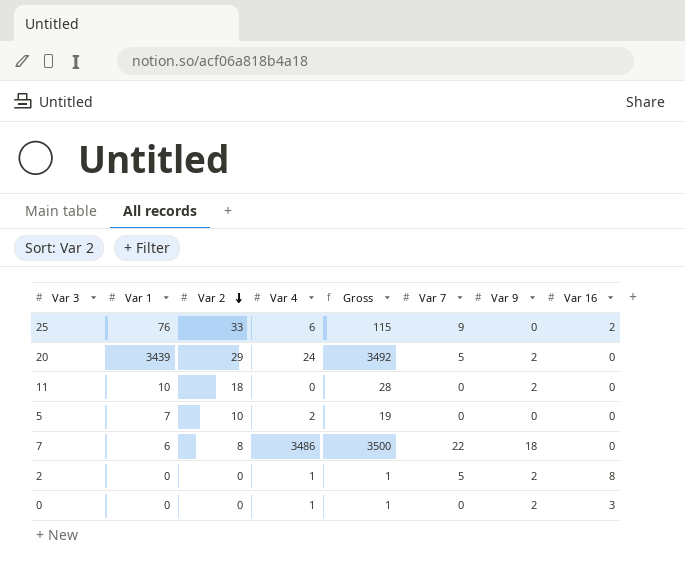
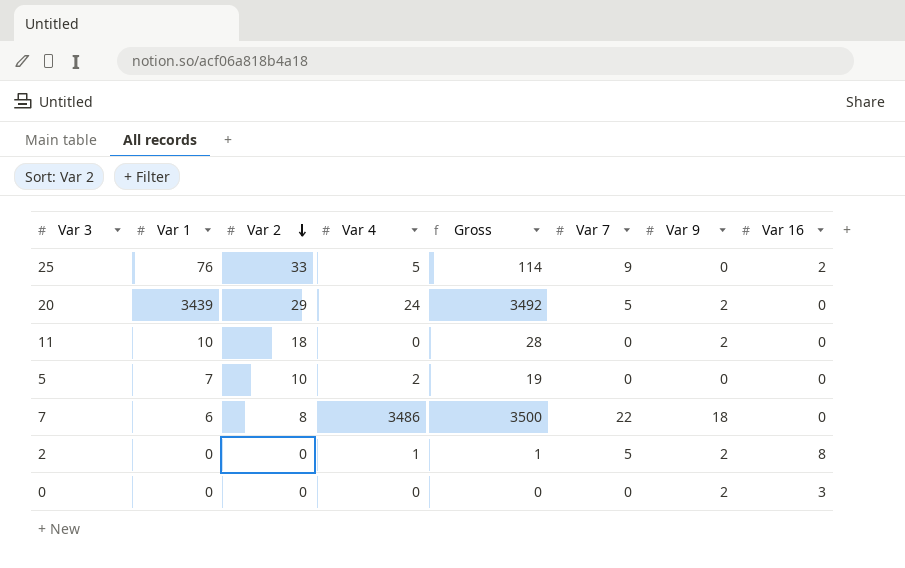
25 | Var 4: 6 -> 5
25 | Gross: 115 -> 114
0 | Var 4: 1 -> 0
0 | Gross: 1 -> 0

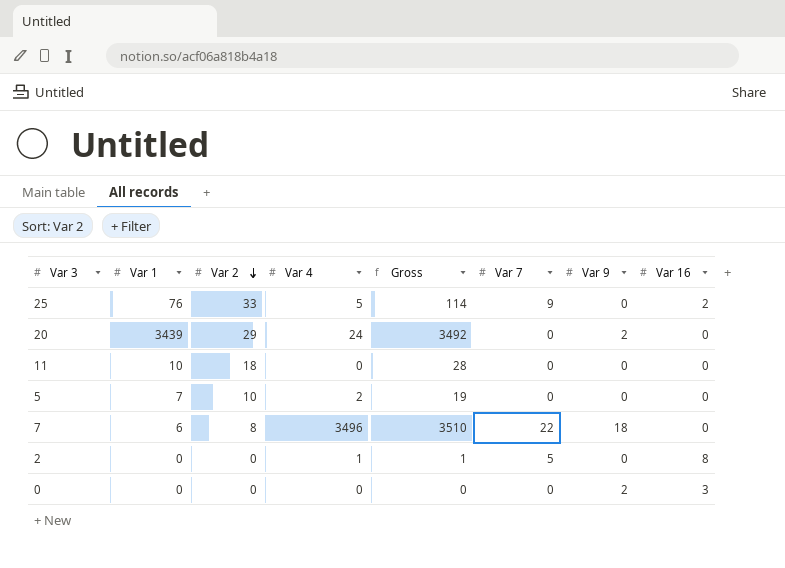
20 | Var 7: 5 -> 0
11 | Var 9: 2 -> 0
7 | Var 4: 3486 -> 3496
7 | Gross: 3500 -> 3510
2 | Var 9: 2 -> 0

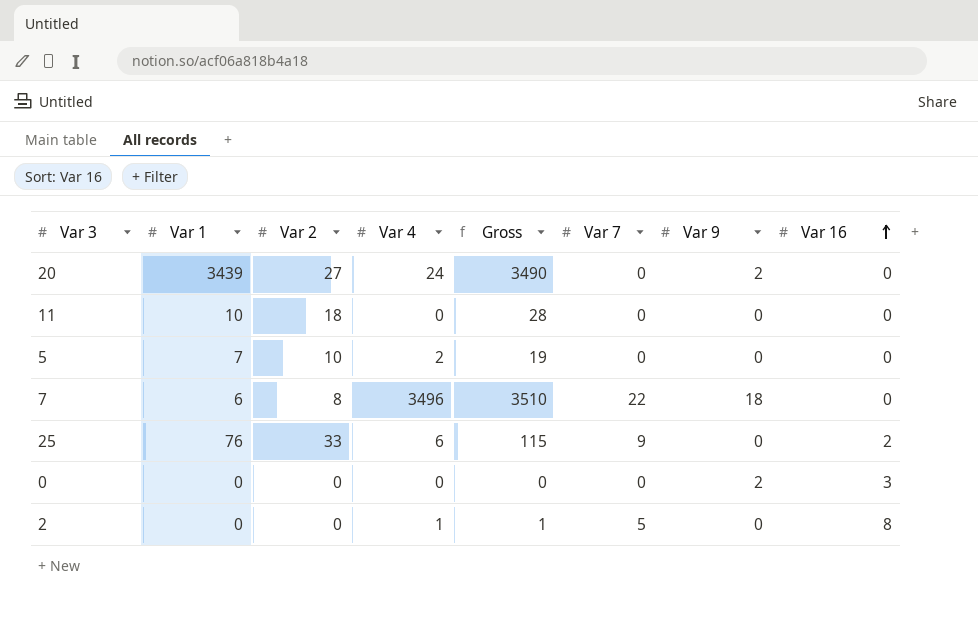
row order: Var 2 descending -> Var 16 ascending
20 | Var 2: 29 -> 27
20 | Gross: 3492 -> 3490
25 | Var 4: 5 -> 6
25 | Gross: 114 -> 115

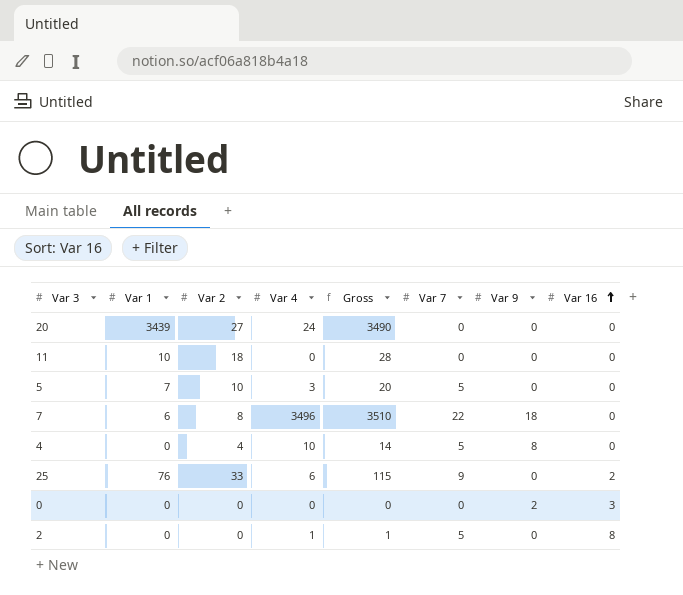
20 | Var 9: 2 -> 0
5 | Var 4: 2 -> 3
5 | Gross: 19 -> 20
5 | Var 7: 0 -> 5
row 4: none -> 0 | 4 | 10 | 14 | 5 | 8 | 0

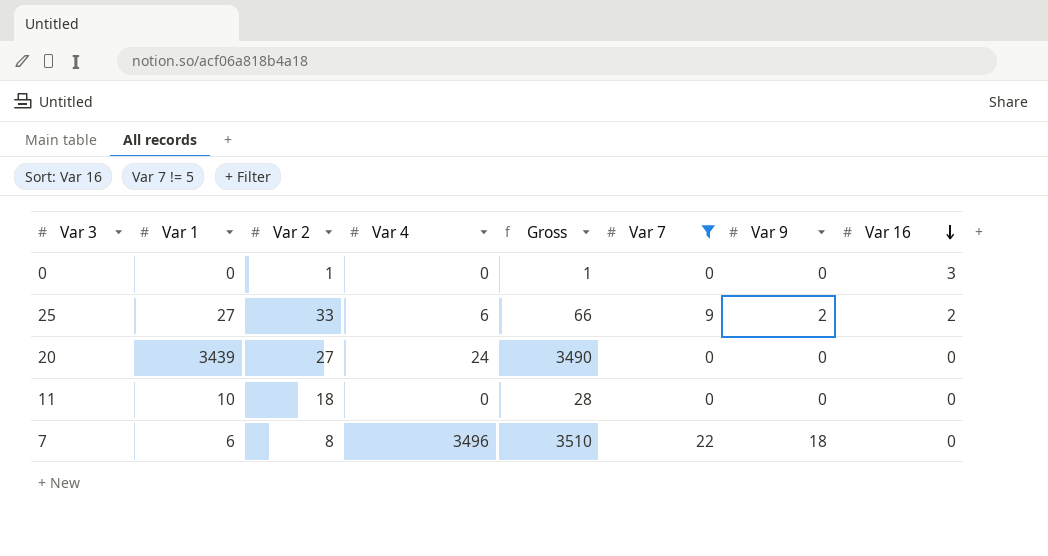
filter: none -> Var 7 != 5
row order: Var 16 ascending -> Var 16 descending
0 | Var 2: 0 -> 1
0 | Gross: 0 -> 1
0 | Var 9: 2 -> 0
25 | Var 1: 76 -> 27
25 | Gross: 115 -> 66
25 | Var 9: 0 -> 2

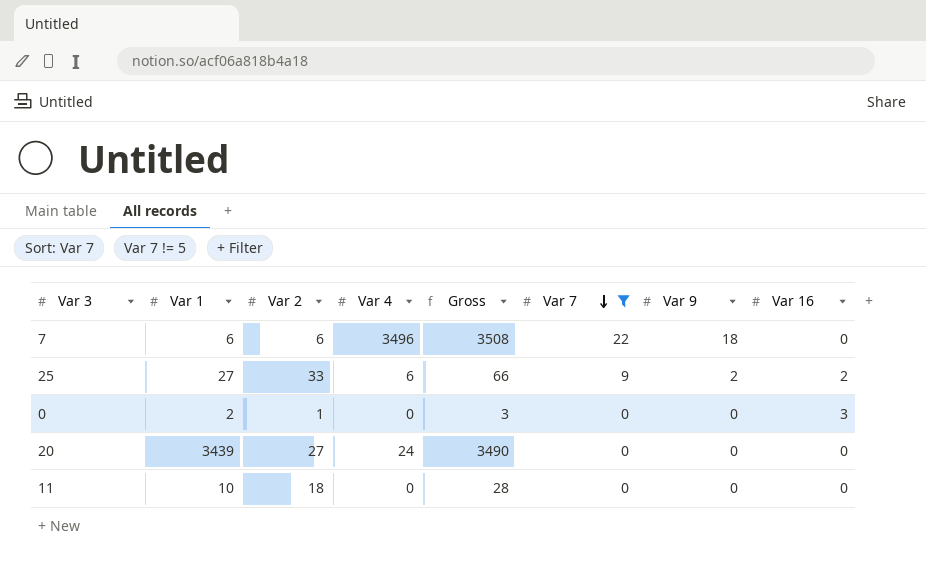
row order: Var 16 descending -> Var 7 descending
7 | Var 2: 8 -> 6
7 | Gross: 3510 -> 3508
0 | Var 1: 0 -> 2
0 | Gross: 1 -> 3

